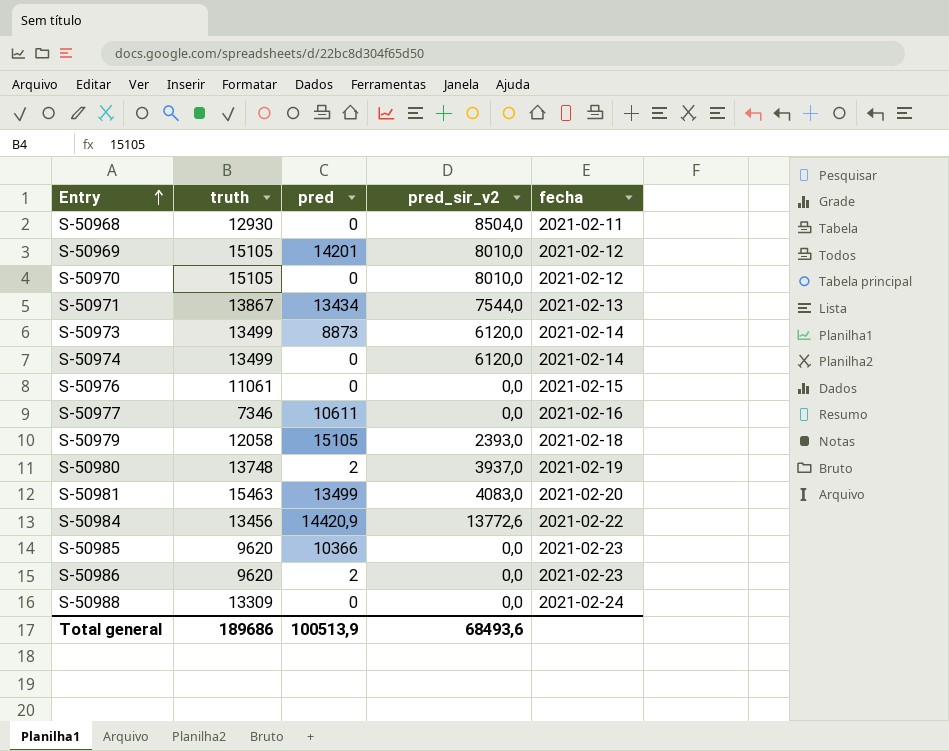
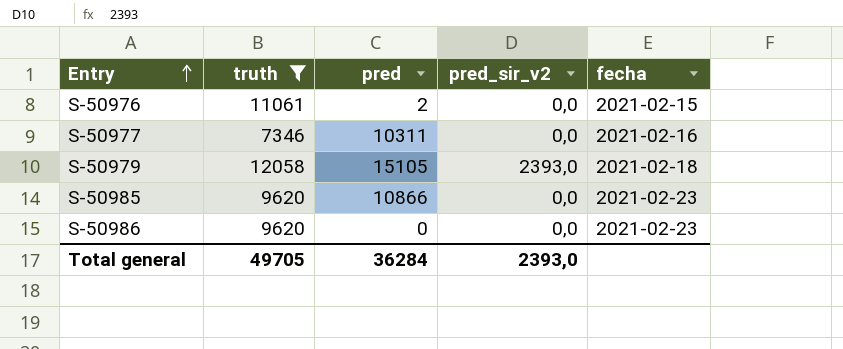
filter: none -> truth <= 12058
S-50976 | pred: 0 -> 2
S-50977 | pred: 10611 -> 10311
S-50985 | pred: 10366 -> 10866
S-50986 | pred: 2 -> 0
Total general | truth: 189686 -> 49705
Total general | pred: 100513,9 -> 36284
Total general | pred_sir_v2: 68493,6 -> 2393,0

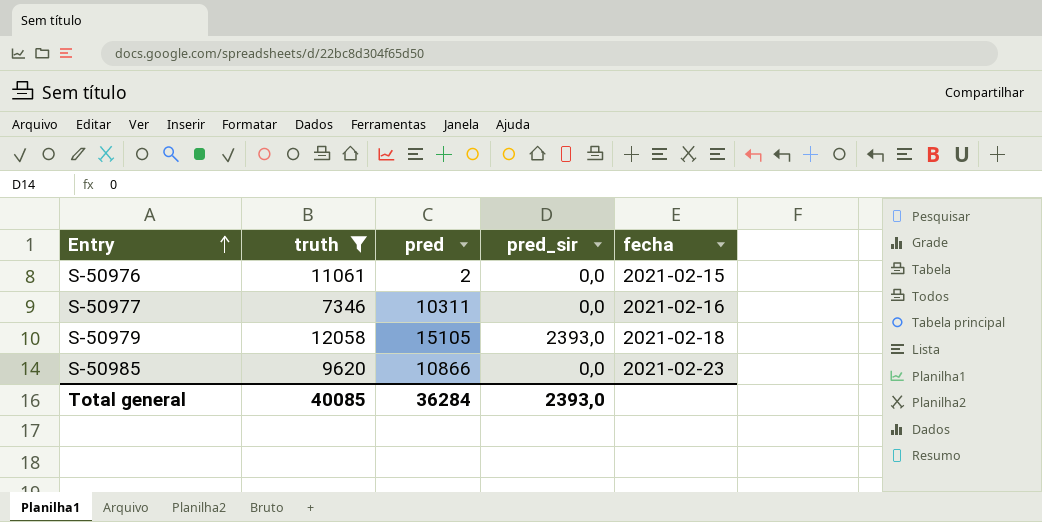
column name: pred_sir_v2 -> pred_sir
row S-50986: 9620 | 0 | 0,0 | 2021-02-23 -> none
Total general | truth: 49705 -> 40085

